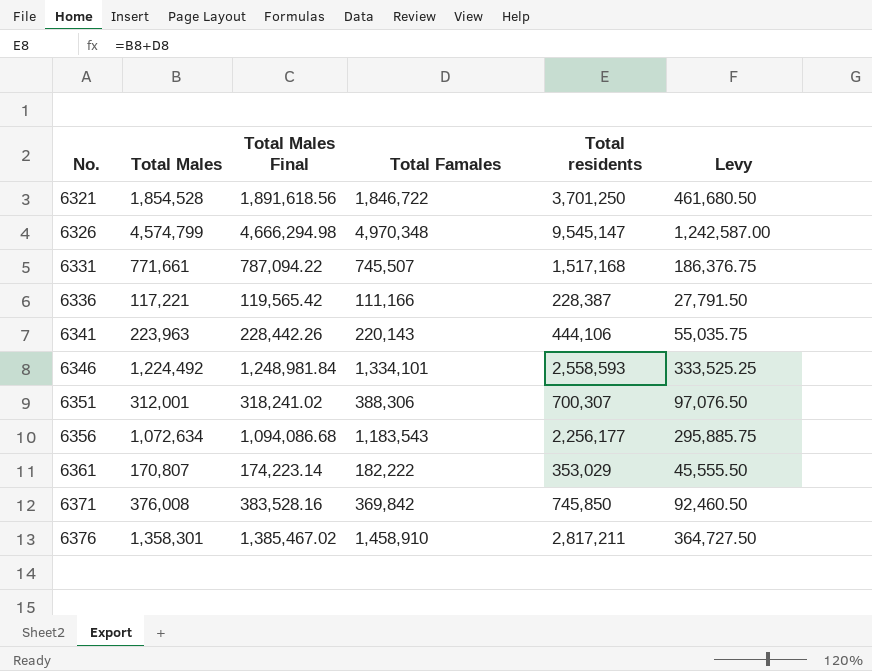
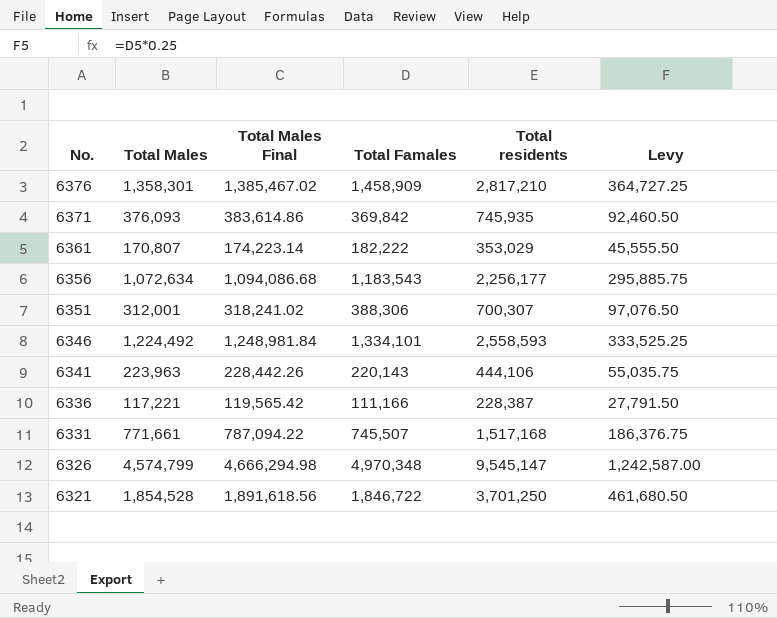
row order: No. ascending -> No. descending
6376 | Total Famales: 1,458,910 -> 1,458,909
6376 | Total residents: 2,817,211 -> 2,817,210
6376 | Levy: 364,727.50 -> 364,727.25
6371 | Total Males: 376,008 -> 376,093
6371 | Total Males Final: 383,528.16 -> 383,614.86
6371 | Total residents: 745,850 -> 745,935

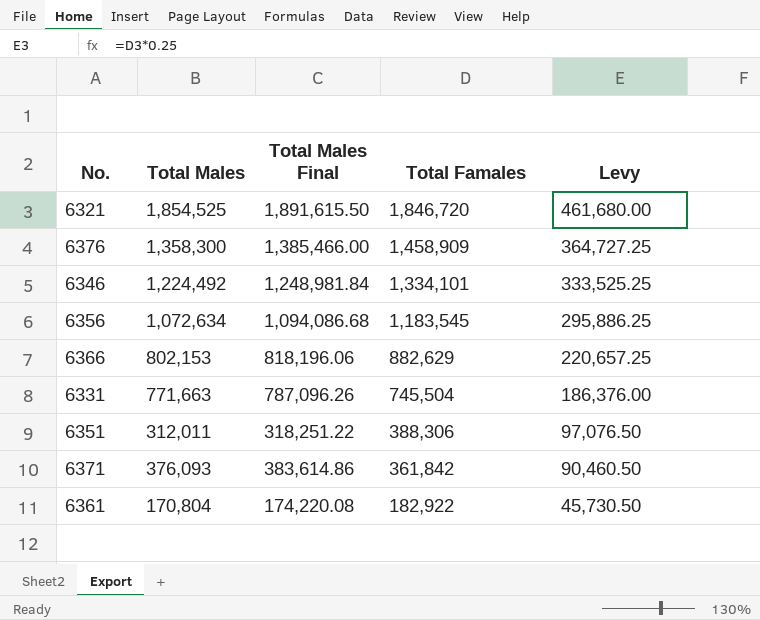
row order: No. descending -> Total Famales descending
column Total residents | formula: [Total Males] + [Total Famales] -> none
row 6341: 223,963 | 228,442.26 | 220,143 | 444,106 | 55,035.75 -> none
row 6336: 117,221 | 119,565.42 | 111,166 | 228,387 | 27,791.50 -> none
row 6326: 4,574,799 | 4,666,294.98 | 4,970,348 | 9,545,147 | 1,242,587.00 -> none
6321 | Total Males: 1,854,528 -> 1,854,525
6321 | Total Males Final: 1,891,618.56 -> 1,891,615.50
6321 | Total Famales: 1,846,722 -> 1,846,720
6321 | Levy: 461,680.50 -> 461,680.00
6376 | Total Males: 1,358,301 -> 1,358,300
6376 | Total Males Final: 1,385,467.02 -> 1,385,466.00
6356 | Total Famales: 1,183,543 -> 1,183,545
6356 | Levy: 295,885.75 -> 295,886.25
row 6366: none -> 802,153 | 818,196.06 | 882,629 | 220,657.25
6331 | Total Males: 771,661 -> 771,663
6331 | Total Males Final: 787,094.22 -> 787,096.26
6331 | Total Famales: 745,507 -> 745,504
6331 | Levy: 186,376.75 -> 186,376.00
6351 | Total Males: 312,001 -> 312,011
6351 | Total Males Final: 318,241.02 -> 318,251.22
6371 | Total Famales: 369,842 -> 361,842
6371 | Levy: 92,460.50 -> 90,460.50
6361 | Total Males: 170,807 -> 170,804
6361 | Total Males Final: 174,223.14 -> 174,220.08
6361 | Total Famales: 182,222 -> 182,922
6361 | Levy: 45,555.50 -> 45,730.50

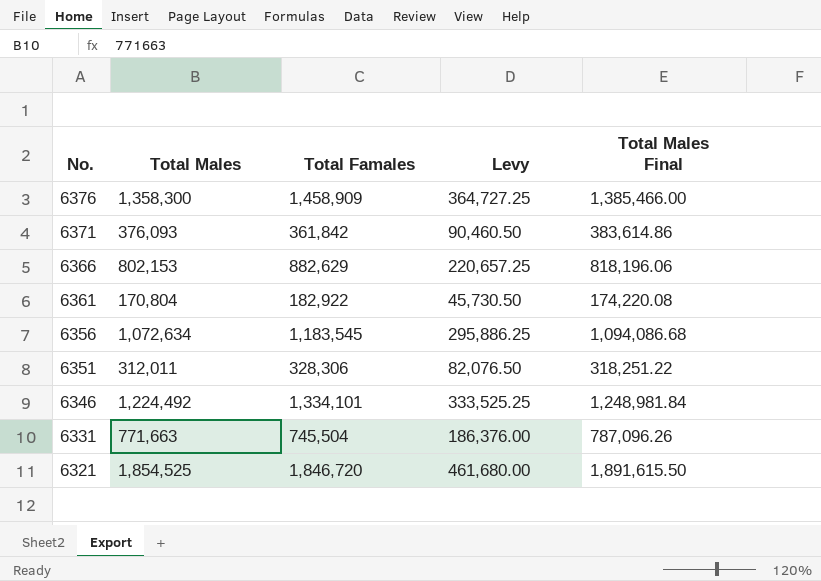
row order: Total Famales descending -> No. descending
column Total Males Final | position: 3 -> 5
6351 | Total Famales: 388,306 -> 328,306
6351 | Levy: 97,076.50 -> 82,076.50

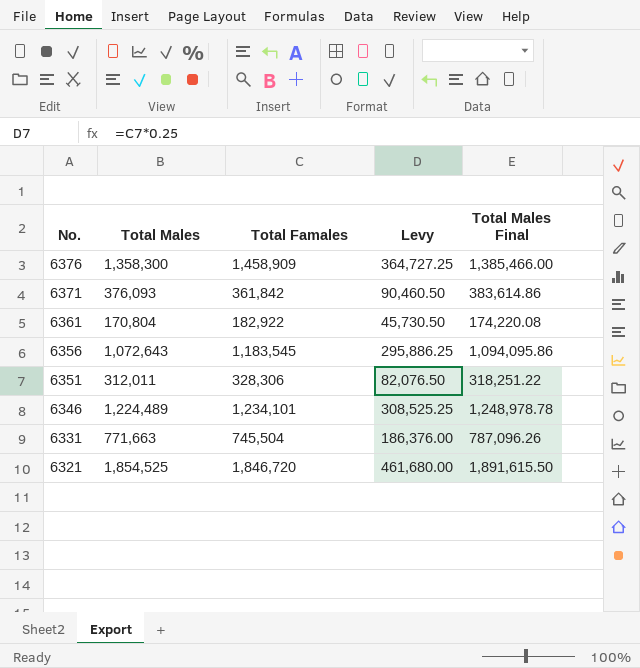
row 6366: 802,153 | 882,629 | 220,657.25 | 818,196.06 -> none
6356 | Total Males: 1,072,634 -> 1,072,643
6356 | Total Males Final: 1,094,086.68 -> 1,094,095.86
6346 | Total Males: 1,224,492 -> 1,224,489
6346 | Total Famales: 1,334,101 -> 1,234,101
6346 | Levy: 333,525.25 -> 308,525.25
6346 | Total Males Final: 1,248,981.84 -> 1,248,978.78

